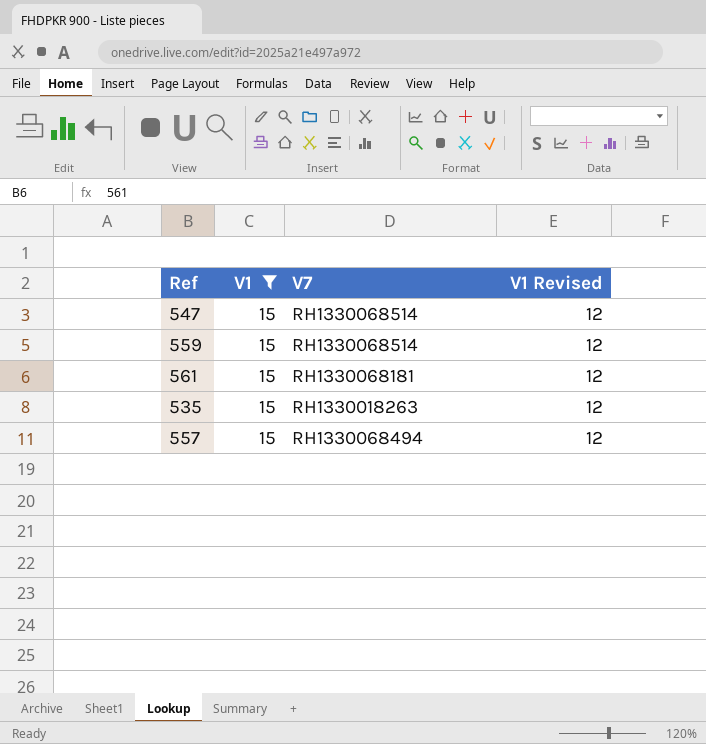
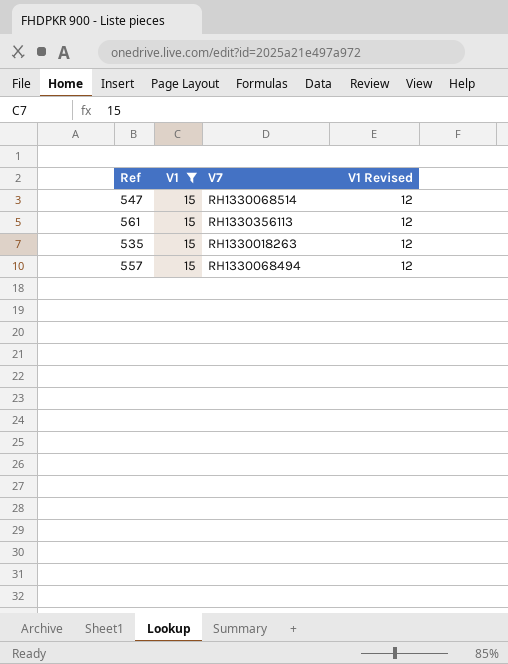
row 559: 15 | RH1330068514 | 12 -> none
561 | V7: RH1330068181 -> RH1330356113

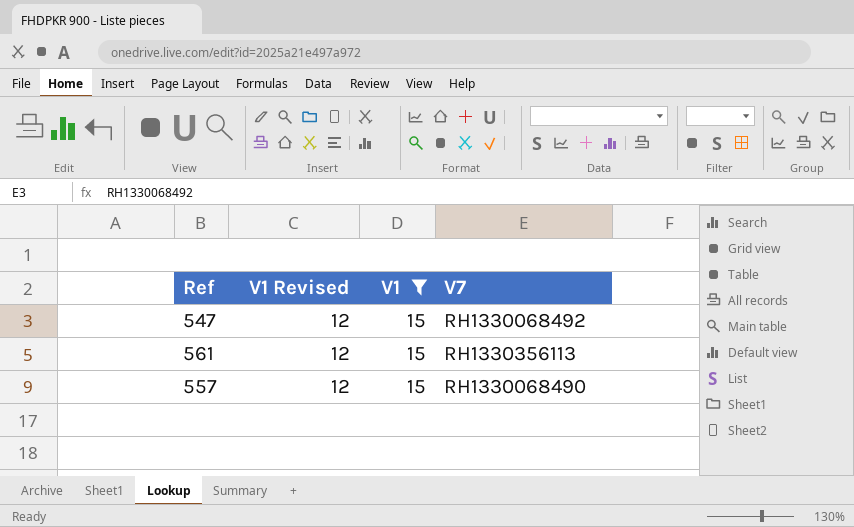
column V1 Revised | position: 4 -> 2
row 535: 15 | RH1330018263 | 12 -> none
547 | V7: RH1330068514 -> RH1330068492
557 | V7: RH1330068494 -> RH1330068490

